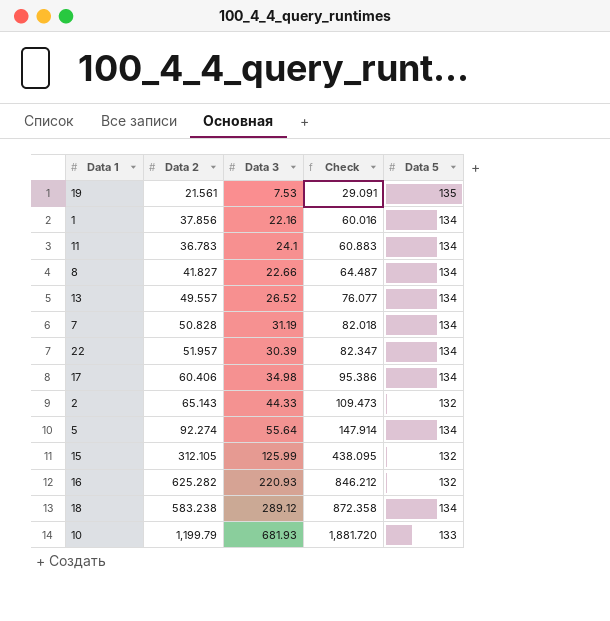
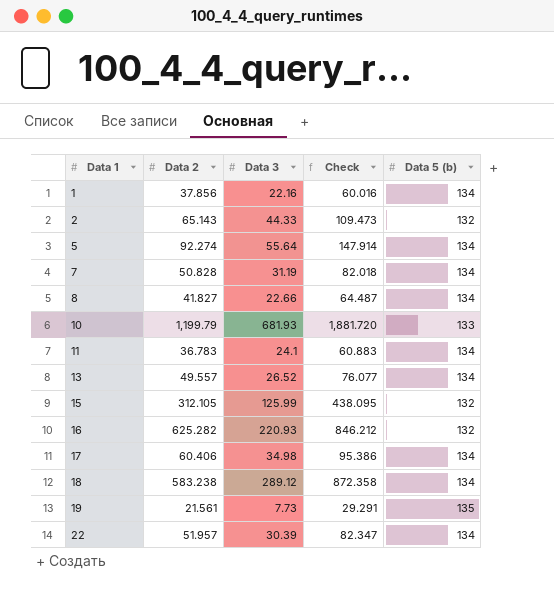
row order: Check ascending -> Data 1 ascending
column name: Data 5 -> Data 5 (b)
19 | Data 3: 7.53 -> 7.73
19 | Check: 29.091 -> 29.291

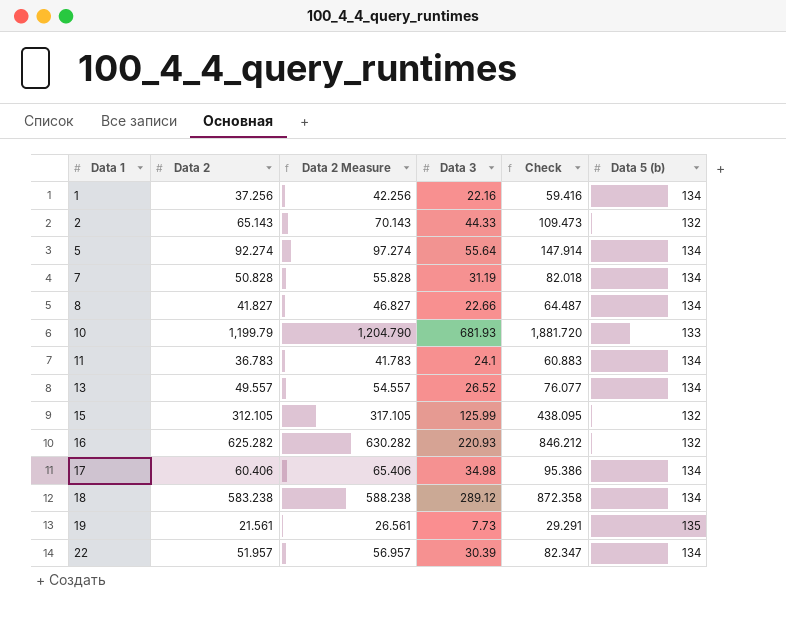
column Data 2 Measure | formula: none -> [Data 2] + 5
1 | Data 2: 37.856 -> 37.256
1 | Check: 60.016 -> 59.416

